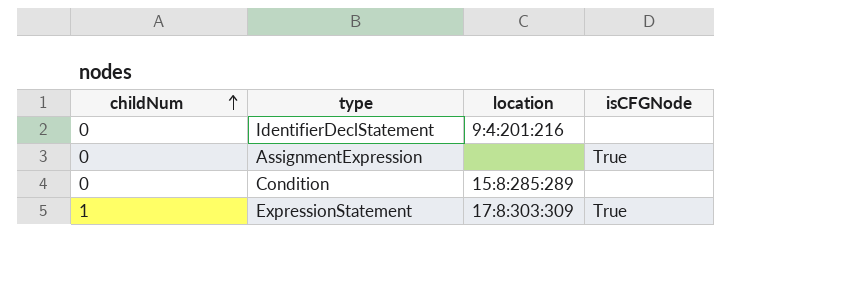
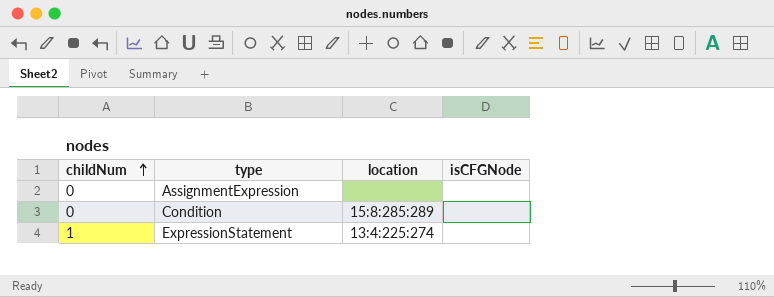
row IdentifierDeclStatement: 0 | 9:4:201:216 | none -> none
AssignmentExpression | isCFGNode: True -> none
ExpressionStatement | location: 17:8:303:309 -> 13:4:225:274
ExpressionStatement | isCFGNode: True -> none

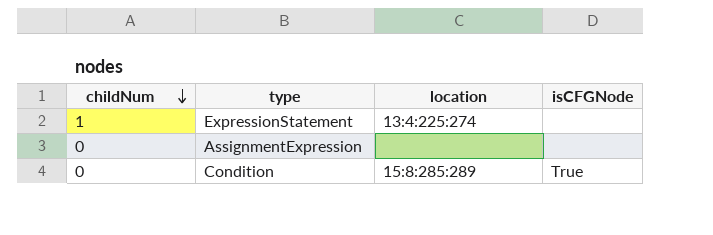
row order: childNum ascending -> childNum descending
Condition | isCFGNode: none -> True

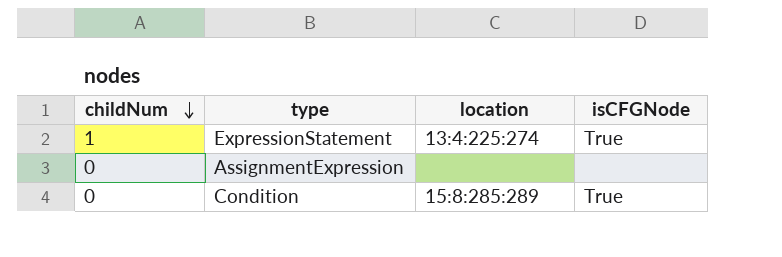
ExpressionStatement | isCFGNode: none -> True

